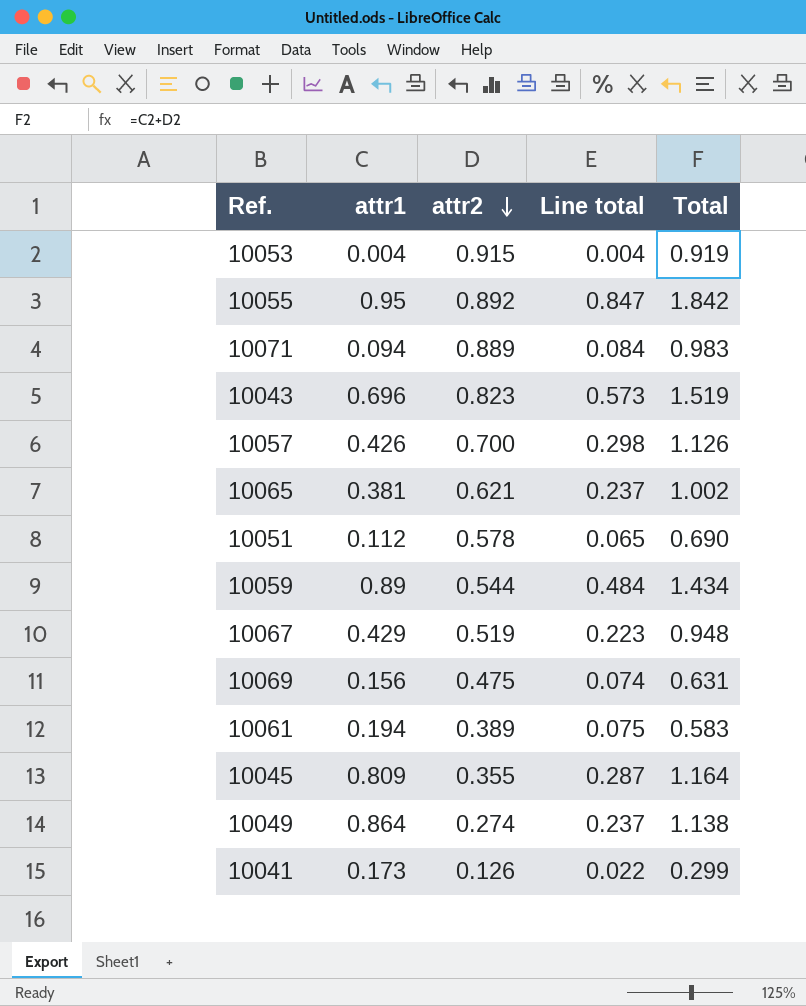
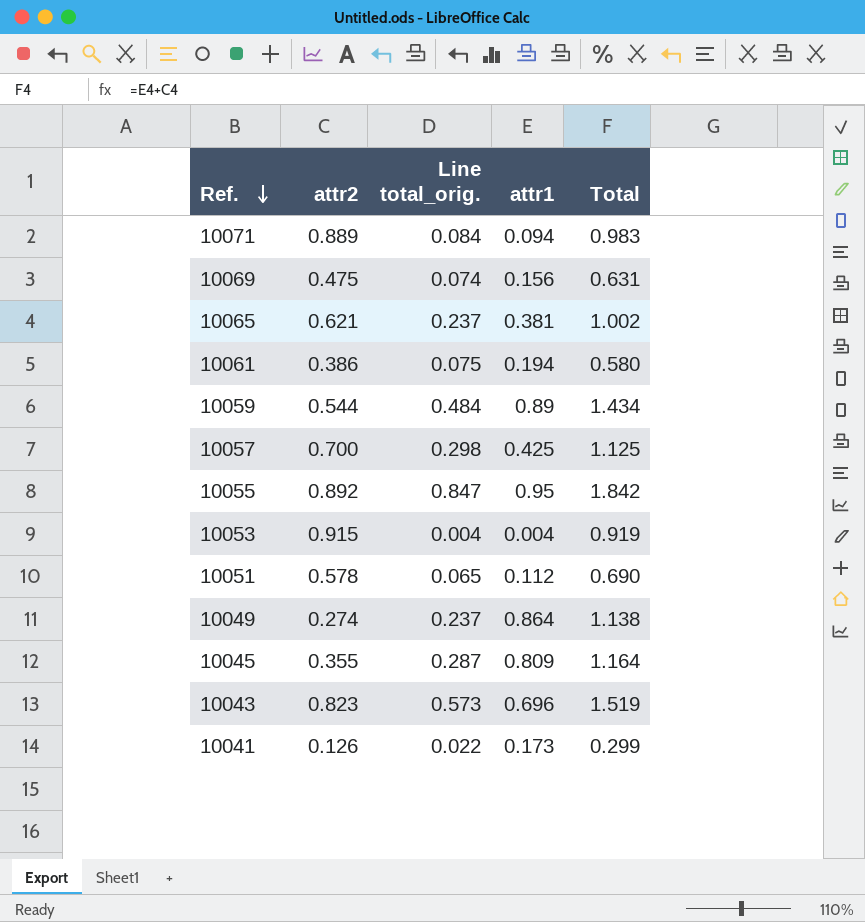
row order: attr2 descending -> Ref. descending
column name: Line total -> Line total_orig.
column attr1 | position: 2 -> 4
row 10067: 0.429 | 0.519 | 0.223 | 0.948 -> none
10061 | attr2: 0.389 -> 0.386
10061 | Total: 0.583 -> 0.580
10057 | attr1: 0.426 -> 0.425
10057 | Total: 1.126 -> 1.125

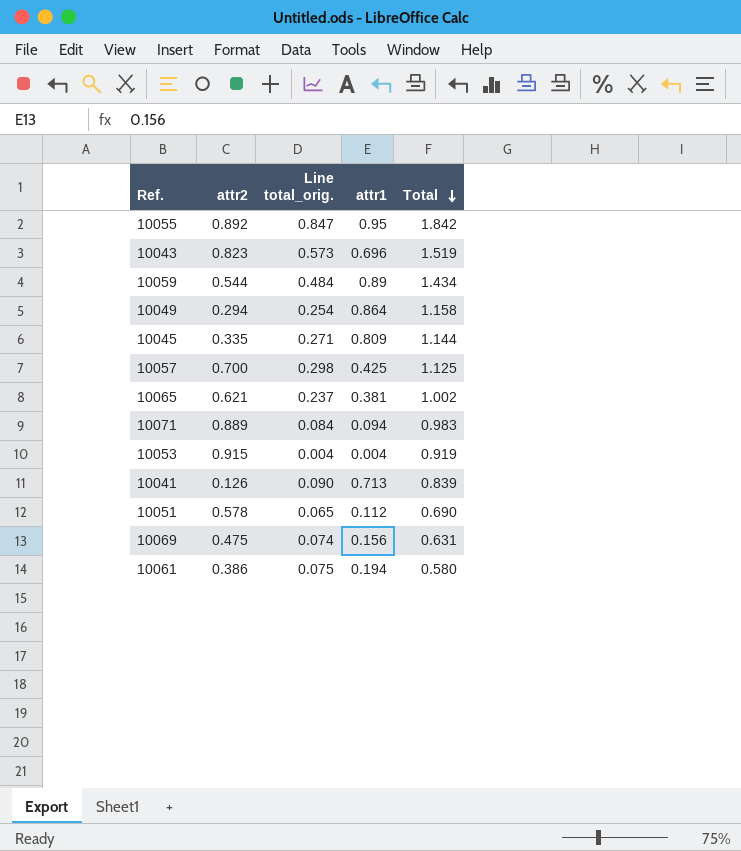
row order: Ref. descending -> Total descending
10049 | attr2: 0.274 -> 0.294
10049 | Line total_orig.: 0.237 -> 0.254
10049 | Total: 1.138 -> 1.158
10045 | attr2: 0.355 -> 0.335
10045 | Line total_orig.: 0.287 -> 0.271
10045 | Total: 1.164 -> 1.144
10041 | Line total_orig.: 0.022 -> 0.090
10041 | attr1: 0.173 -> 0.713
10041 | Total: 0.299 -> 0.839

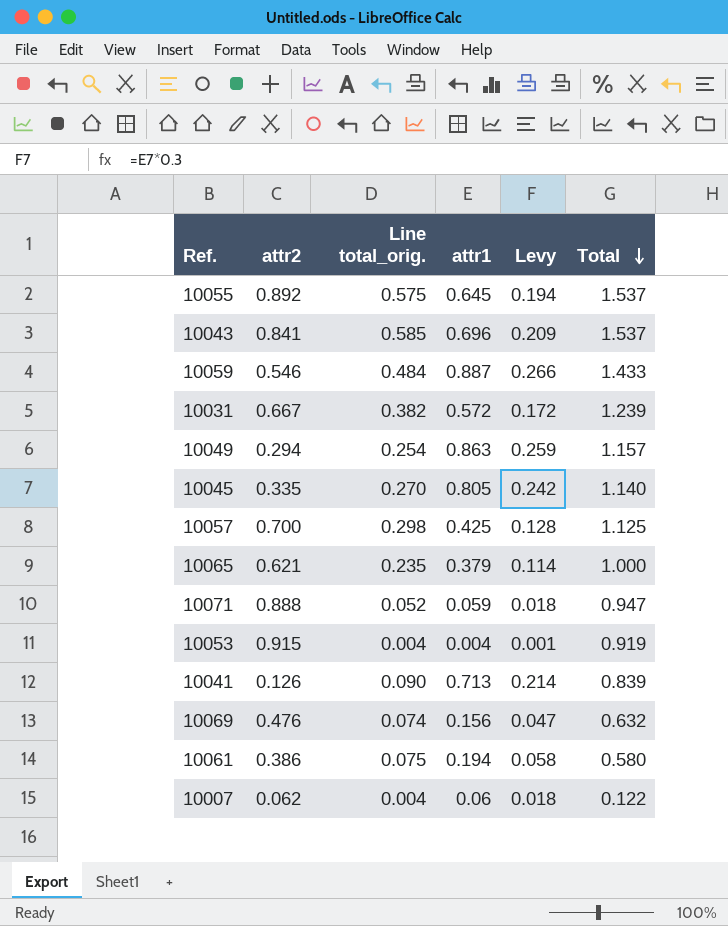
column Levy | formula: none -> [attr1] * 0.3
row 10051: 0.578 | 0.065 | 0.112 | 0.690 -> none
10055 | Line total_orig.: 0.847 -> 0.575
10055 | attr1: 0.95 -> 0.645
10055 | Total: 1.842 -> 1.537
10043 | attr2: 0.823 -> 0.841
10043 | Line total_orig.: 0.573 -> 0.585
10043 | Total: 1.519 -> 1.537
10059 | attr2: 0.544 -> 0.546
10059 | attr1: 0.89 -> 0.887
10059 | Total: 1.434 -> 1.433
row 10031: none -> 0.667 | 0.382 | 0.572 | 0.172 | 1.239
10049 | attr1: 0.864 -> 0.863
10049 | Total: 1.158 -> 1.157
10045 | Line total_orig.: 0.271 -> 0.270
10045 | attr1: 0.809 -> 0.805
10045 | Total: 1.144 -> 1.140
10065 | Line total_orig.: 0.237 -> 0.235
10065 | attr1: 0.381 -> 0.379
10065 | Total: 1.002 -> 1.000
10071 | attr2: 0.889 -> 0.888
10071 | Line total_orig.: 0.084 -> 0.052
10071 | attr1: 0.094 -> 0.059
10071 | Total: 0.983 -> 0.947
10069 | attr2: 0.475 -> 0.476
10069 | Total: 0.631 -> 0.632
row 10007: none -> 0.062 | 0.004 | 0.06 | 0.018 | 0.122

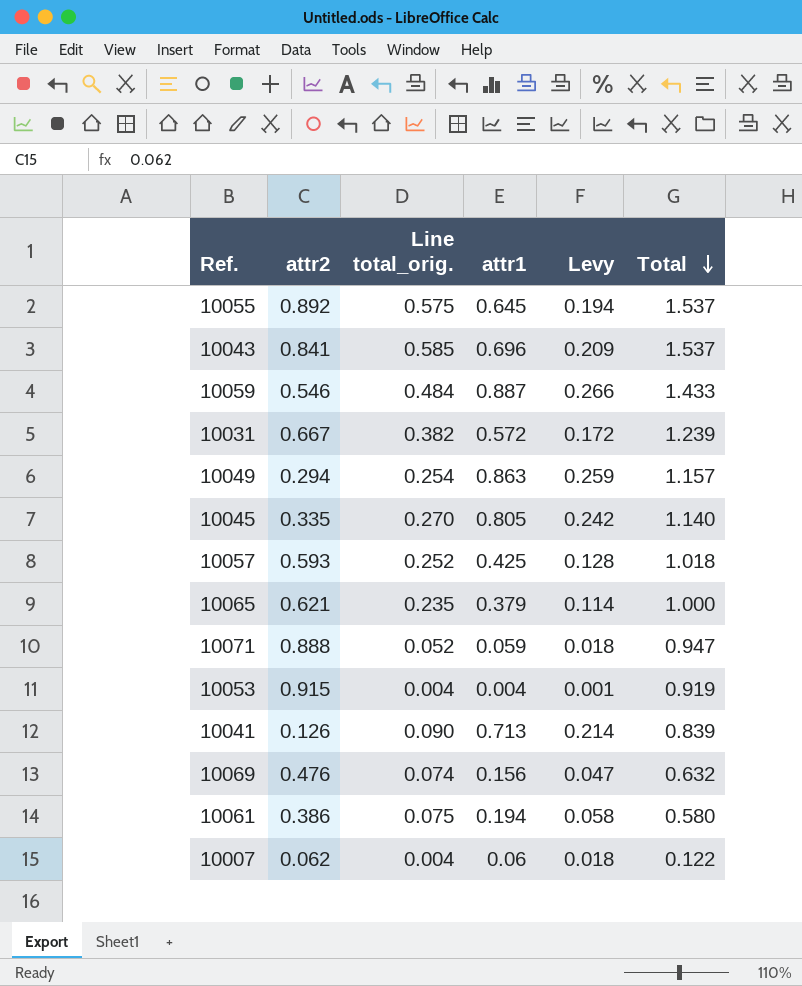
10057 | attr2: 0.700 -> 0.593
10057 | Line total_orig.: 0.298 -> 0.252
10057 | Total: 1.125 -> 1.018

